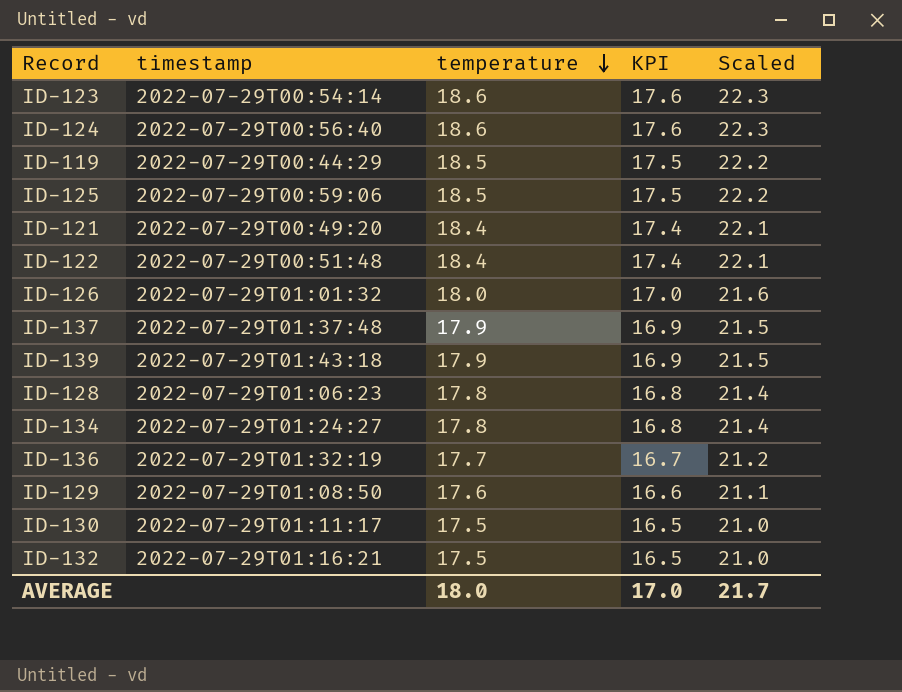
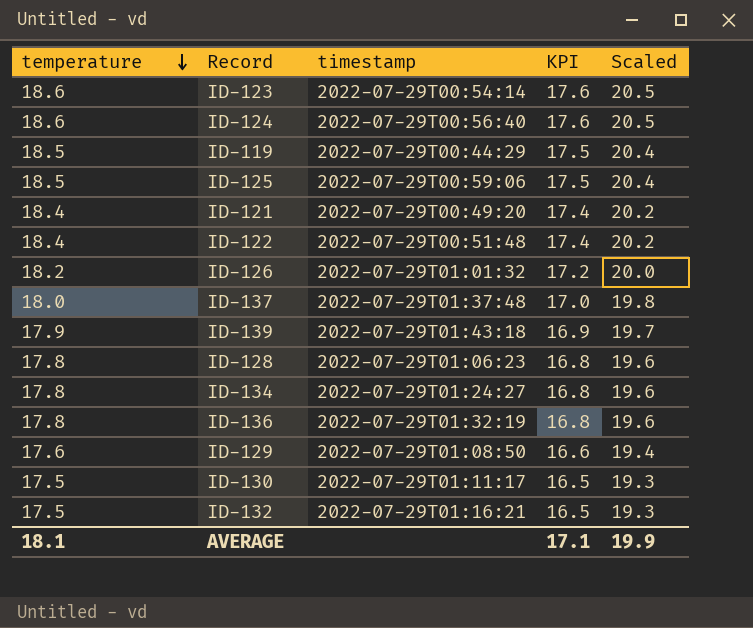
column temperature | position: 3 -> 1
column Scaled | formula: [temperature] * 1.2 -> [temperature] * 1.1
ID-126 | temperature: 18.0 -> 18.2
ID-126 | KPI: 17.0 -> 17.2
ID-137 | temperature: 17.9 -> 18.0
ID-137 | KPI: 16.9 -> 17.0
ID-136 | temperature: 17.7 -> 17.8
ID-136 | KPI: 16.7 -> 16.8
AVERAGE | temperature: 18.0 -> 18.1
AVERAGE | KPI: 17.0 -> 17.1
AVERAGE | Scaled: 21.7 -> 19.9

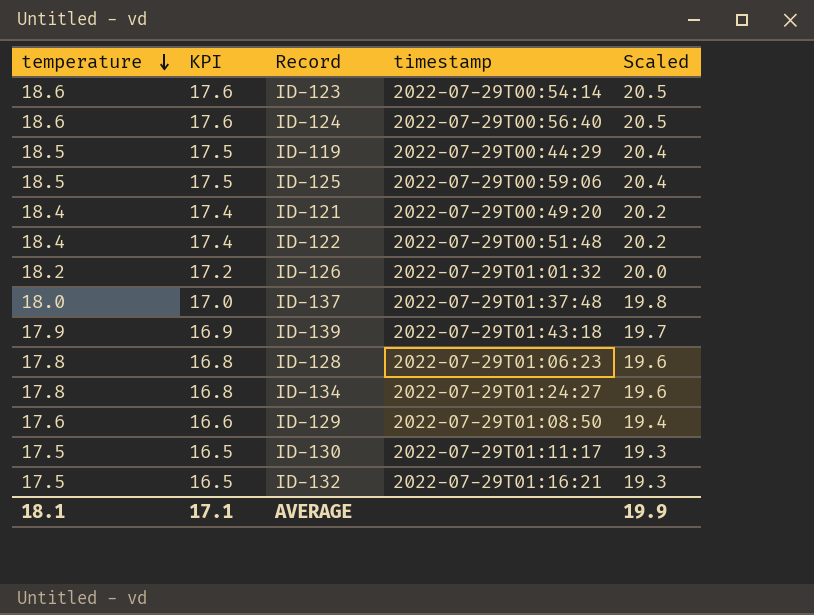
column KPI | position: 4 -> 2
row ID-136: 17.8 | 2022-07-29T01:32:19 | 16.8 | 19.6 -> none

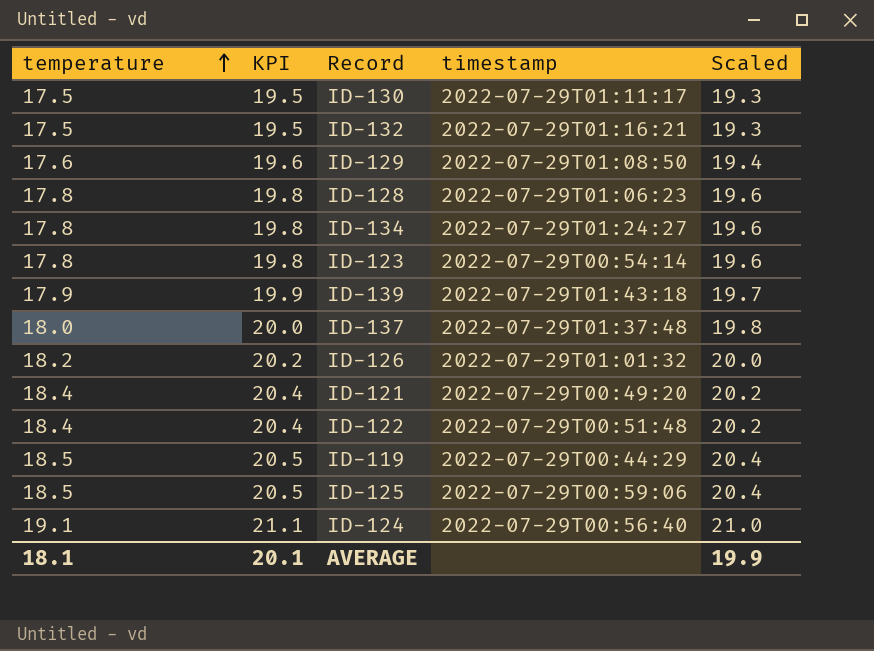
row order: temperature descending -> temperature ascending
column KPI | formula: [temperature] - 1 -> [temperature] + 2
ID-123 | temperature: 18.6 -> 17.8
ID-123 | Scaled: 20.5 -> 19.6
ID-124 | temperature: 18.6 -> 19.1
ID-124 | Scaled: 20.5 -> 21.0
AVERAGE | KPI: 17.1 -> 20.1

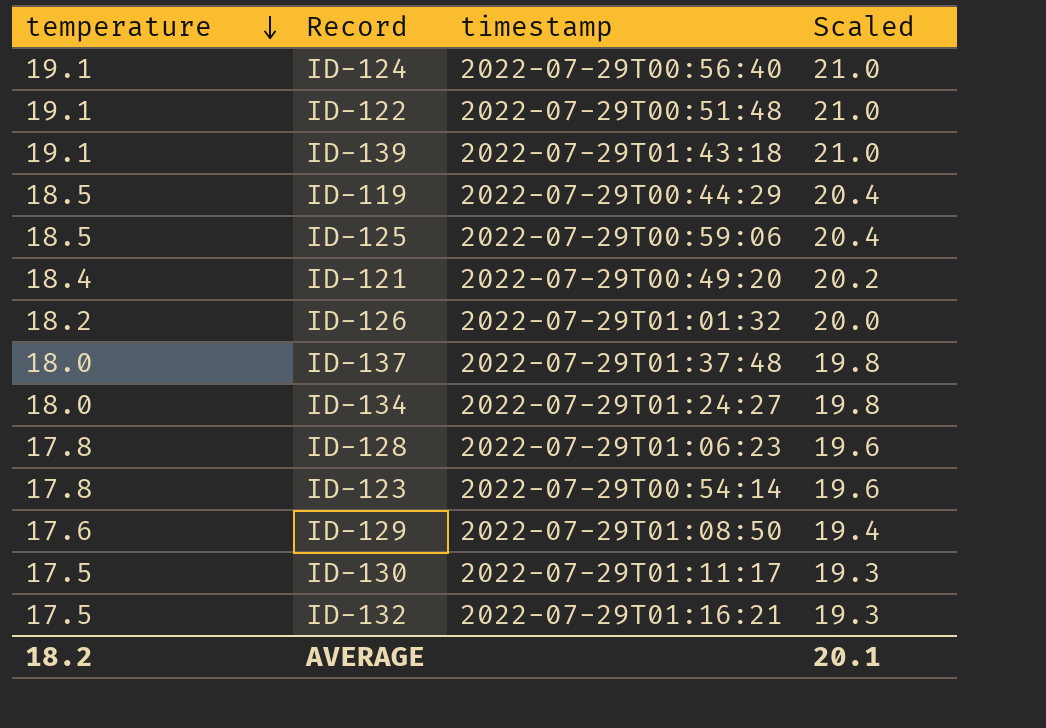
row order: temperature ascending -> temperature descending
column KPI | formula: [temperature] + 2 -> none
ID-122 | temperature: 18.4 -> 19.1
ID-122 | Scaled: 20.2 -> 21.0
ID-139 | temperature: 17.9 -> 19.1
ID-139 | Scaled: 19.7 -> 21.0
ID-134 | temperature: 17.8 -> 18.0
ID-134 | Scaled: 19.6 -> 19.8
AVERAGE | temperature: 18.1 -> 18.2
AVERAGE | Scaled: 19.9 -> 20.1

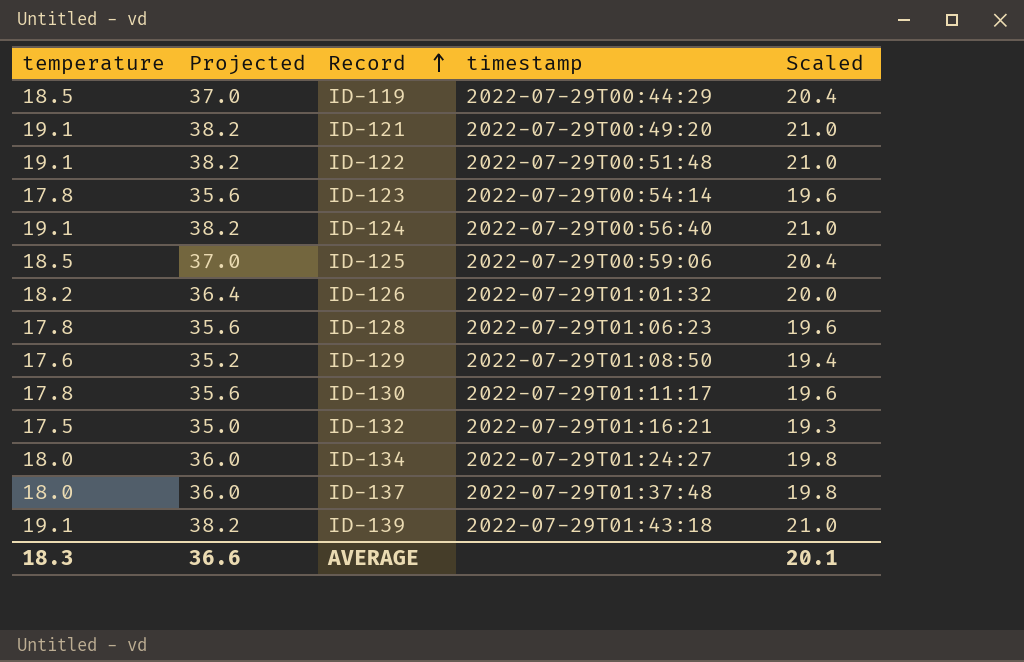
row order: temperature descending -> Record ascending
column Projected | formula: none -> [temperature] * 2
ID-121 | temperature: 18.4 -> 19.1
ID-121 | Scaled: 20.2 -> 21.0
ID-130 | temperature: 17.5 -> 17.8
ID-130 | Scaled: 19.3 -> 19.6
AVERAGE | temperature: 18.2 -> 18.3

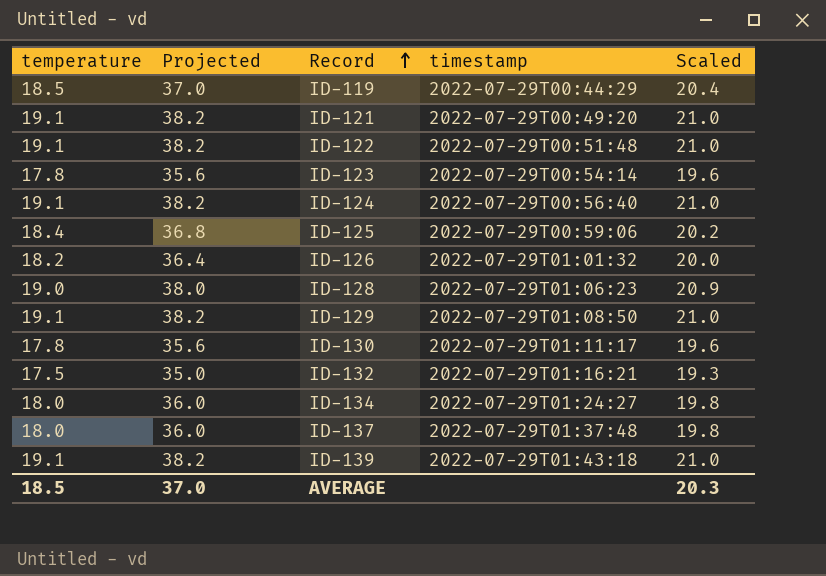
ID-125 | temperature: 18.5 -> 18.4
ID-125 | Projected: 37.0 -> 36.8
ID-125 | Scaled: 20.4 -> 20.2
ID-128 | temperature: 17.8 -> 19.0
ID-128 | Projected: 35.6 -> 38.0
ID-128 | Scaled: 19.6 -> 20.9
ID-129 | temperature: 17.6 -> 19.1
ID-129 | Projected: 35.2 -> 38.2
ID-129 | Scaled: 19.4 -> 21.0
AVERAGE | temperature: 18.3 -> 18.5
AVERAGE | Projected: 36.6 -> 37.0
AVERAGE | Scaled: 20.1 -> 20.3

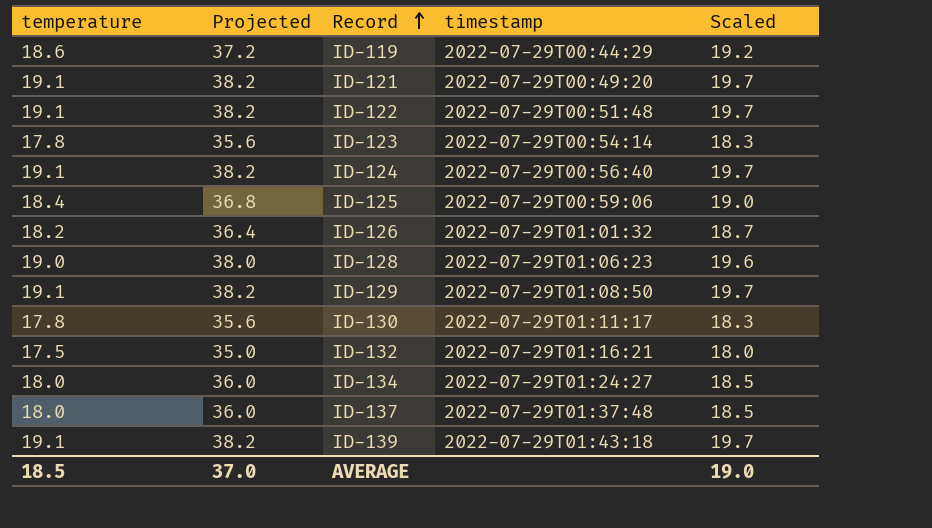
column Scaled | formula: [temperature] * 1.1 -> [temperature] * 1.03
ID-119 | temperature: 18.5 -> 18.6
ID-119 | Projected: 37.0 -> 37.2
AVERAGE | Scaled: 20.3 -> 19.0

